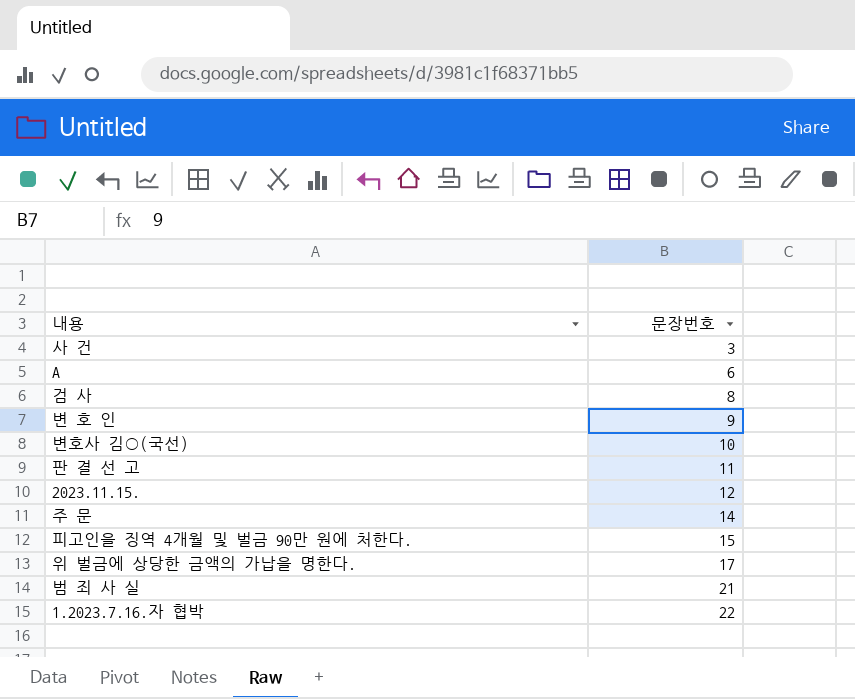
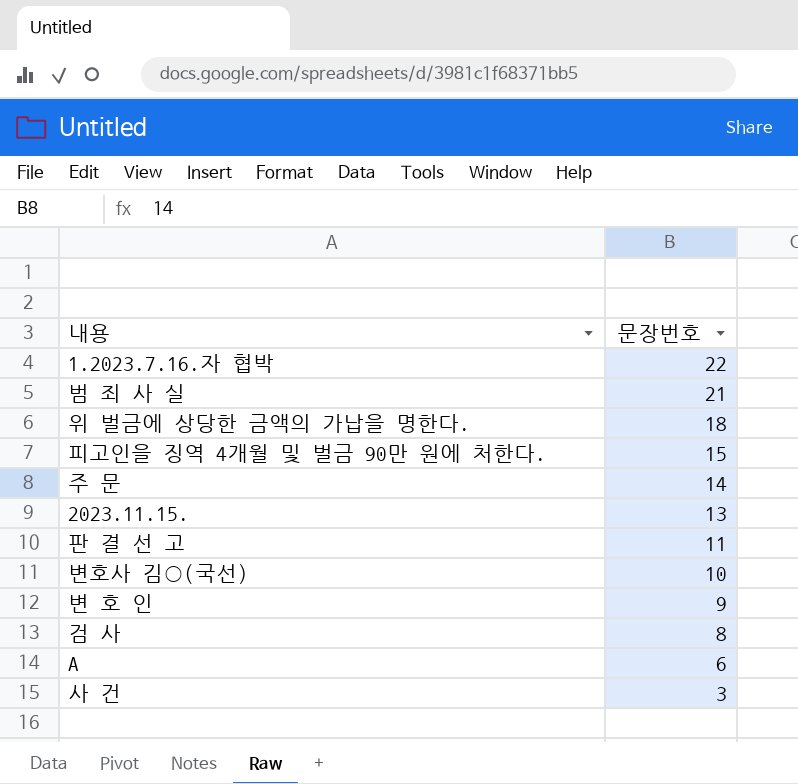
row order: 문장번호 ascending -> 문장번호 descending
위 벌금에 상당한 금액의 가납을 명한다. | 문장번호: 17 -> 18
2023.11.15. | 문장번호: 12 -> 13

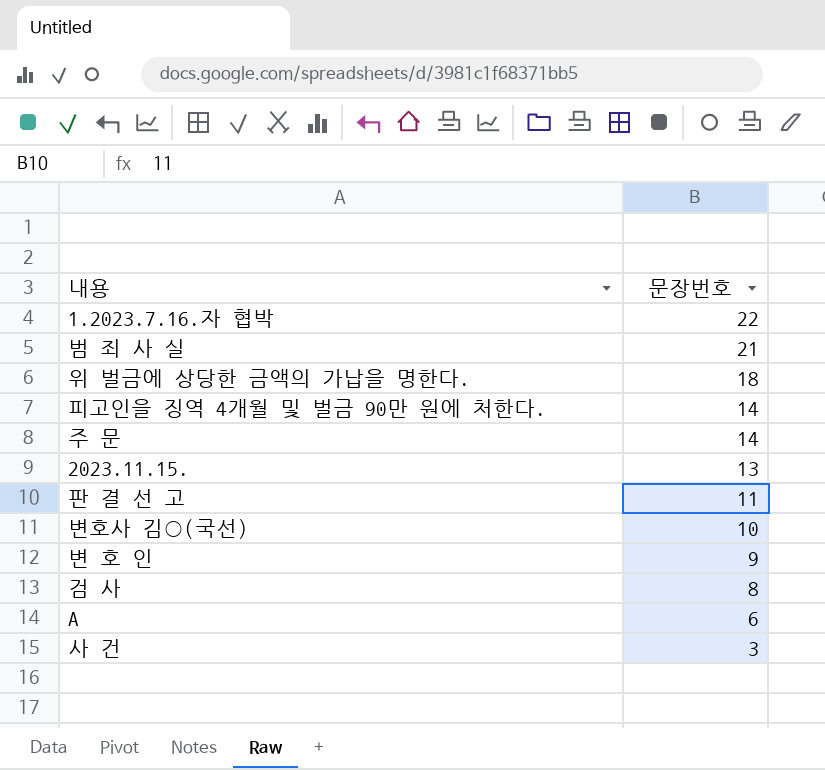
피고인을 징역 4개월 및 벌금 90만 원에 처한다. | 문장번호: 15 -> 14

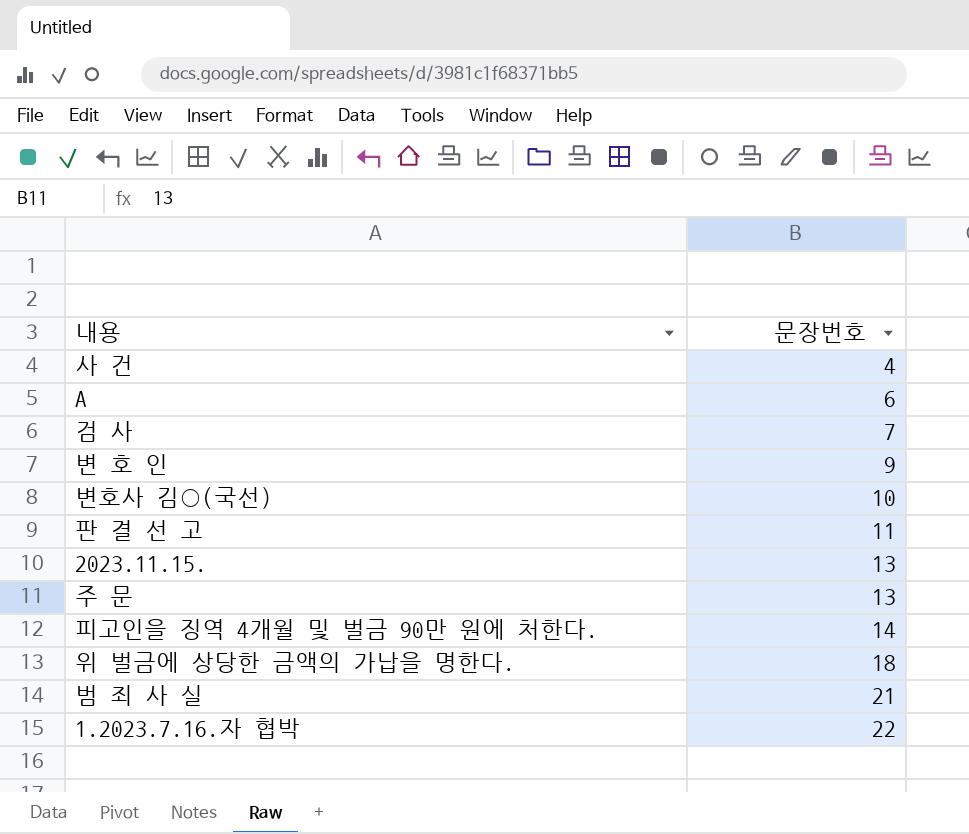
row order: 문장번호 descending -> 문장번호 ascending
사 건 | 문장번호: 3 -> 4
검 사 | 문장번호: 8 -> 7
주 문 | 문장번호: 14 -> 13

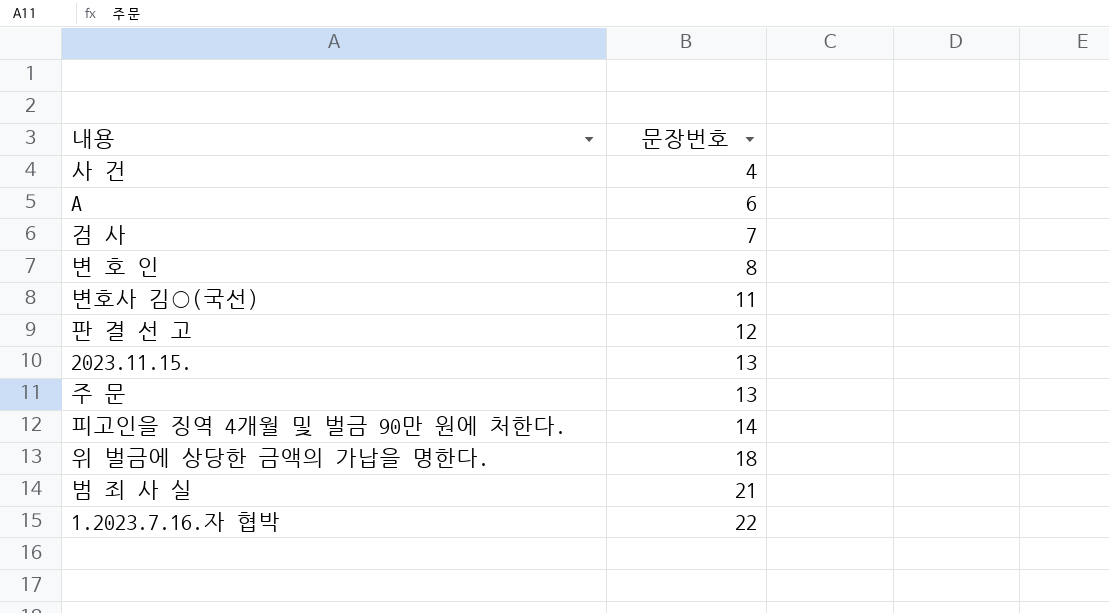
변 호 인 | 문장번호: 9 -> 8
변호사 김○(국선) | 문장번호: 10 -> 11
판 결 선 고 | 문장번호: 11 -> 12

